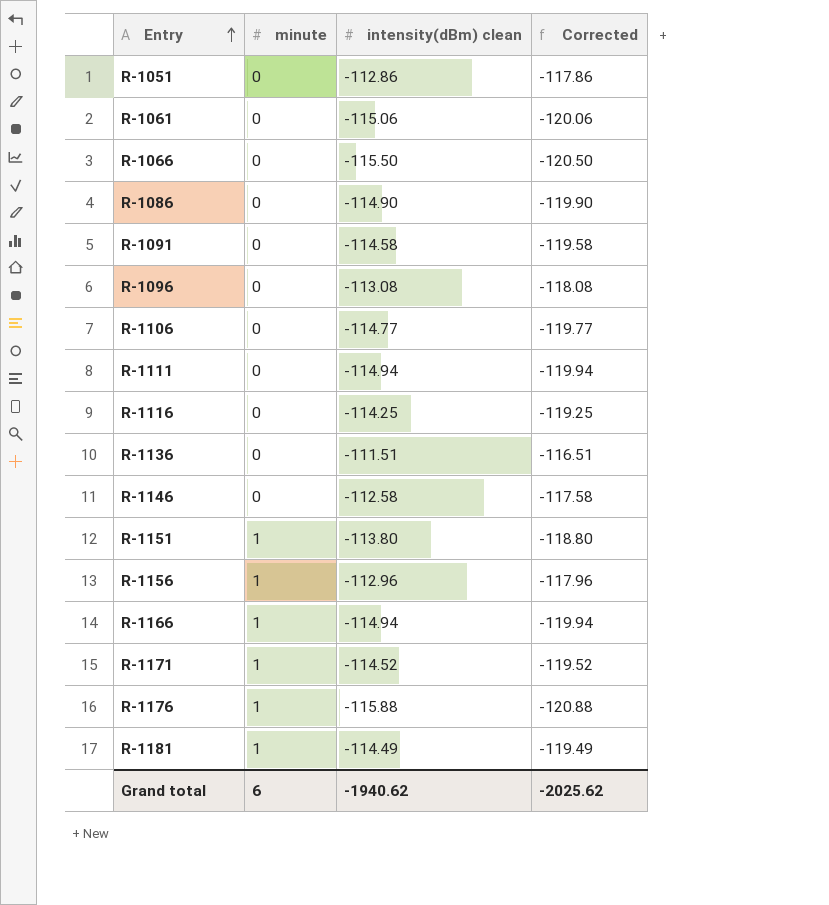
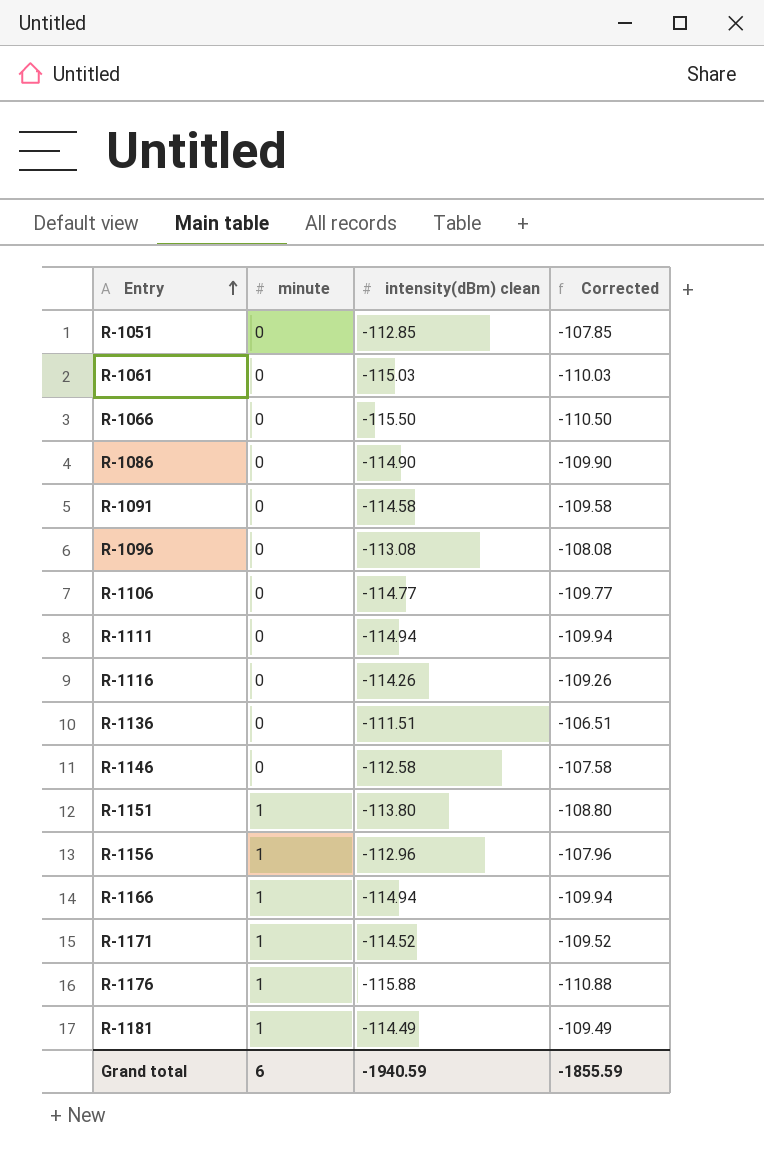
column Corrected | formula: [intensity(dBm) clean] - 5 -> [intensity(dBm) clean] + 5
R-1051 | intensity(dBm) clean: -112.86 -> -112.85
R-1061 | intensity(dBm) clean: -115.06 -> -115.03
R-1116 | intensity(dBm) clean: -114.25 -> -114.26
Grand total | intensity(dBm) clean: -1940.62 -> -1940.59
Grand total | Corrected: -2025.62 -> -1855.59

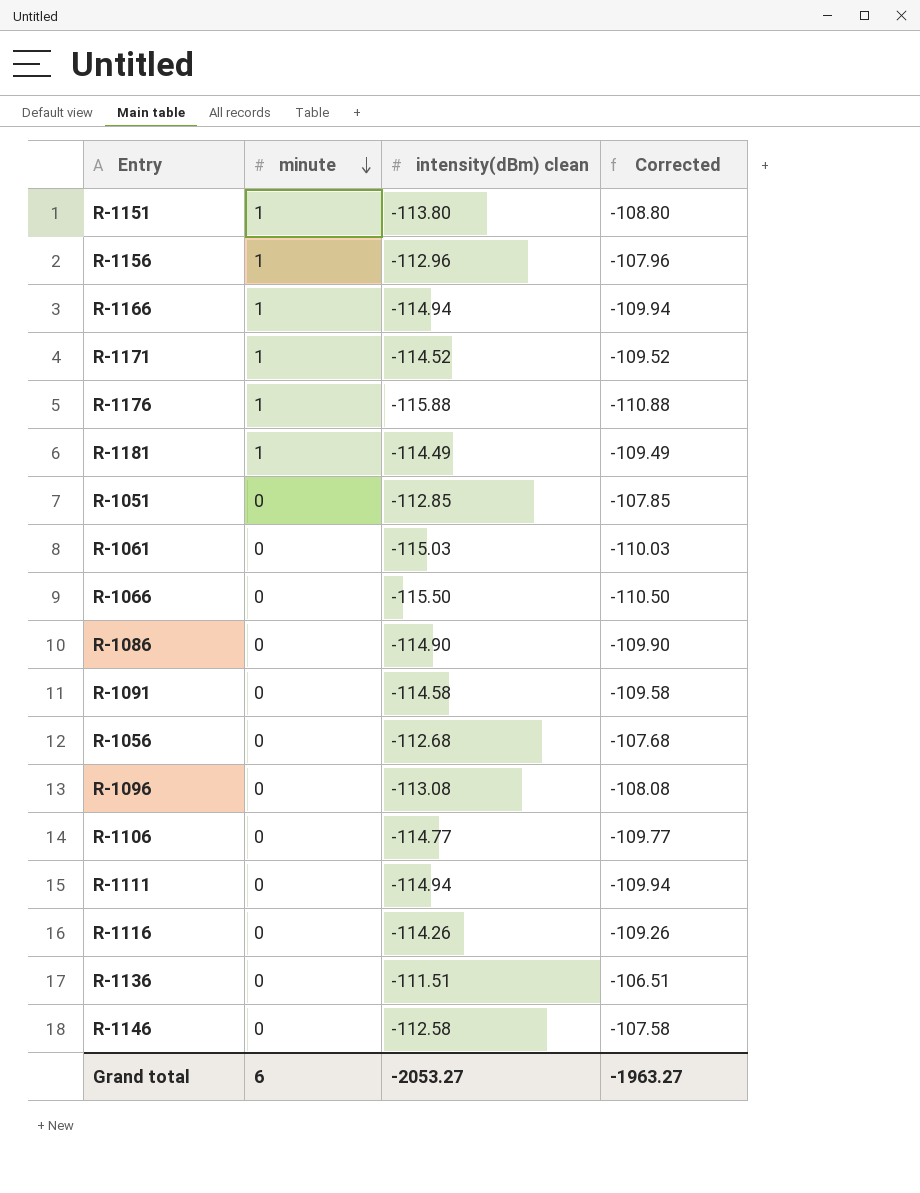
row order: Entry ascending -> minute descending
row R-1056: none -> 0 | -112.68 | -107.68
Grand total | intensity(dBm) clean: -1940.59 -> -2053.27
Grand total | Corrected: -1855.59 -> -1963.27

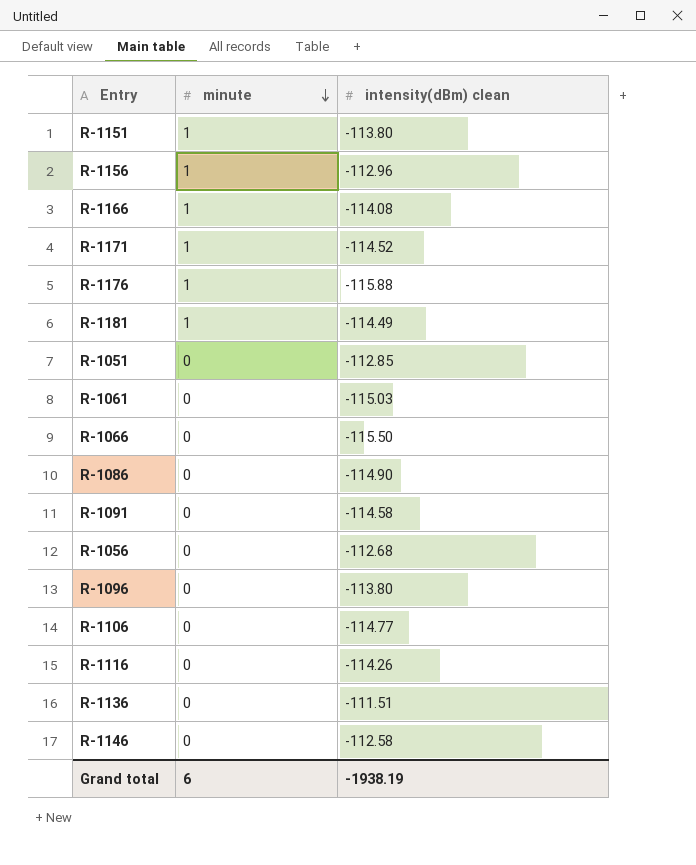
column Corrected | formula: [intensity(dBm) clean] + 5 -> none
row R-1111: 0 | -114.94 | -109.94 -> none
R-1166 | intensity(dBm) clean: -114.94 -> -114.08
R-1096 | intensity(dBm) clean: -113.08 -> -113.80
Grand total | intensity(dBm) clean: -2053.27 -> -1938.19

